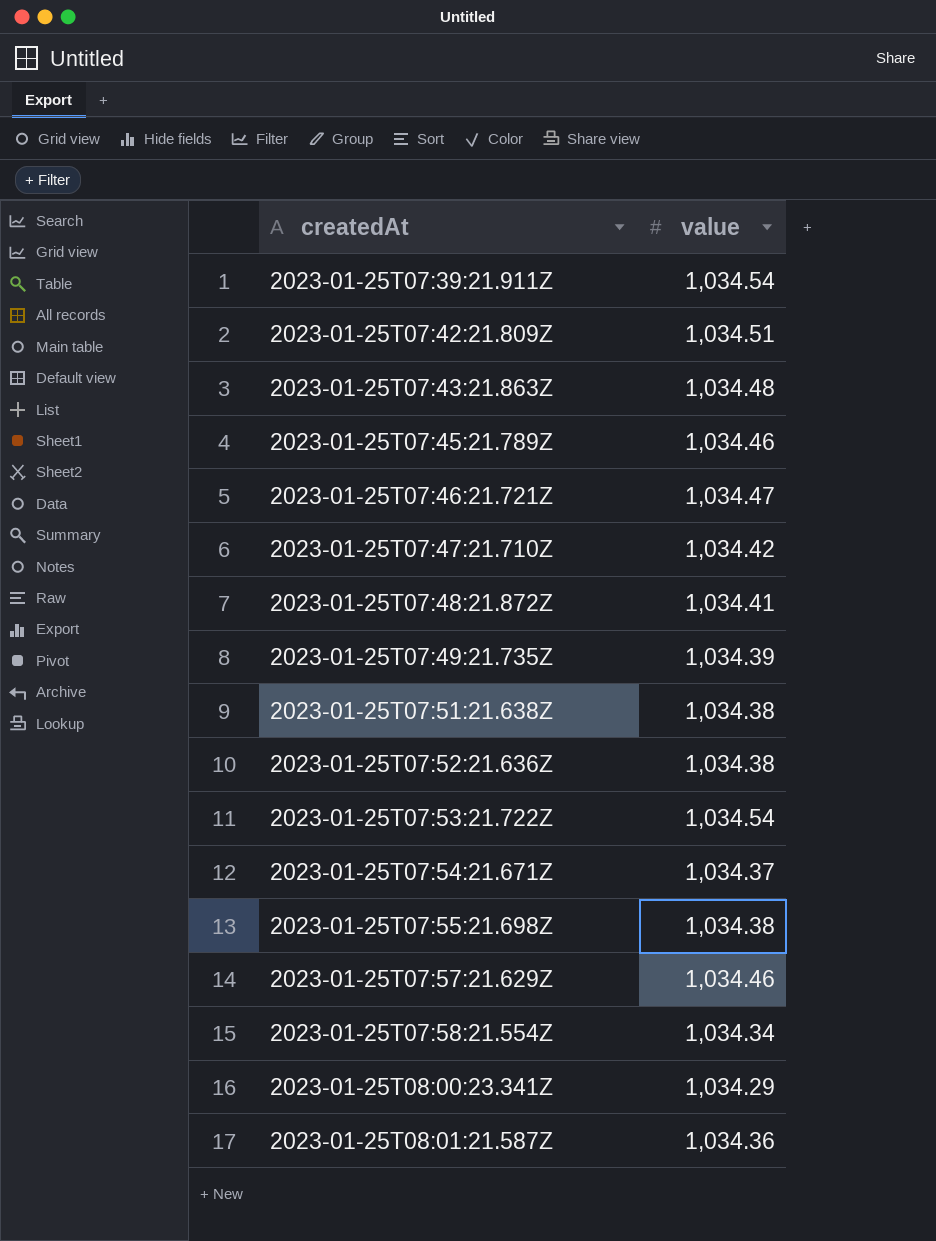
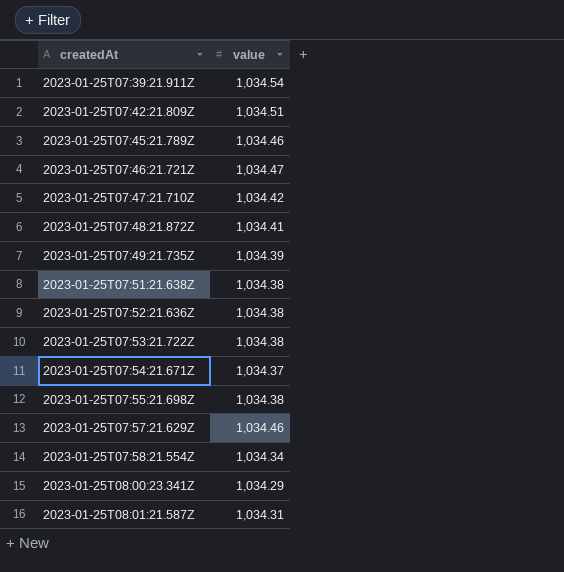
row 2023-01-25T07:43:21.863Z: 1,034.48 -> none
2023-01-25T07:53:21.722Z | value: 1,034.54 -> 1,034.38
2023-01-25T08:01:21.587Z | value: 1,034.36 -> 1,034.31

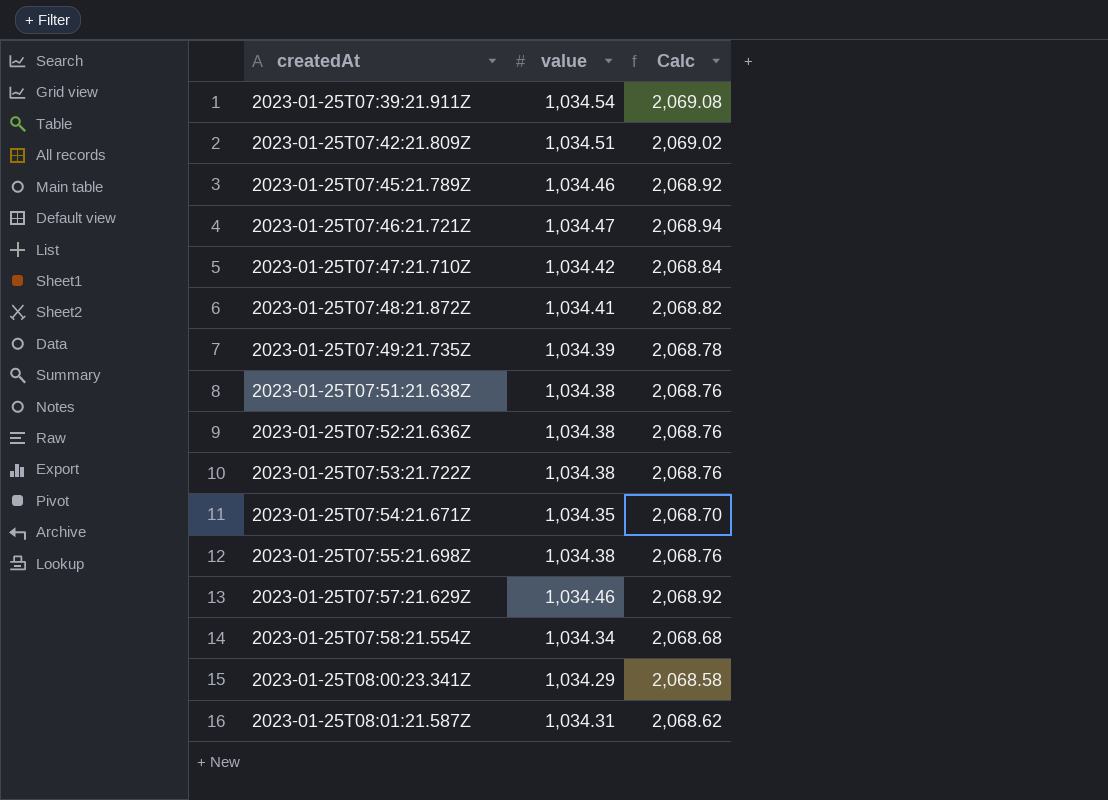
column Calc | formula: none -> [value] * 2
2023-01-25T07:54:21.671Z | value: 1,034.37 -> 1,034.35

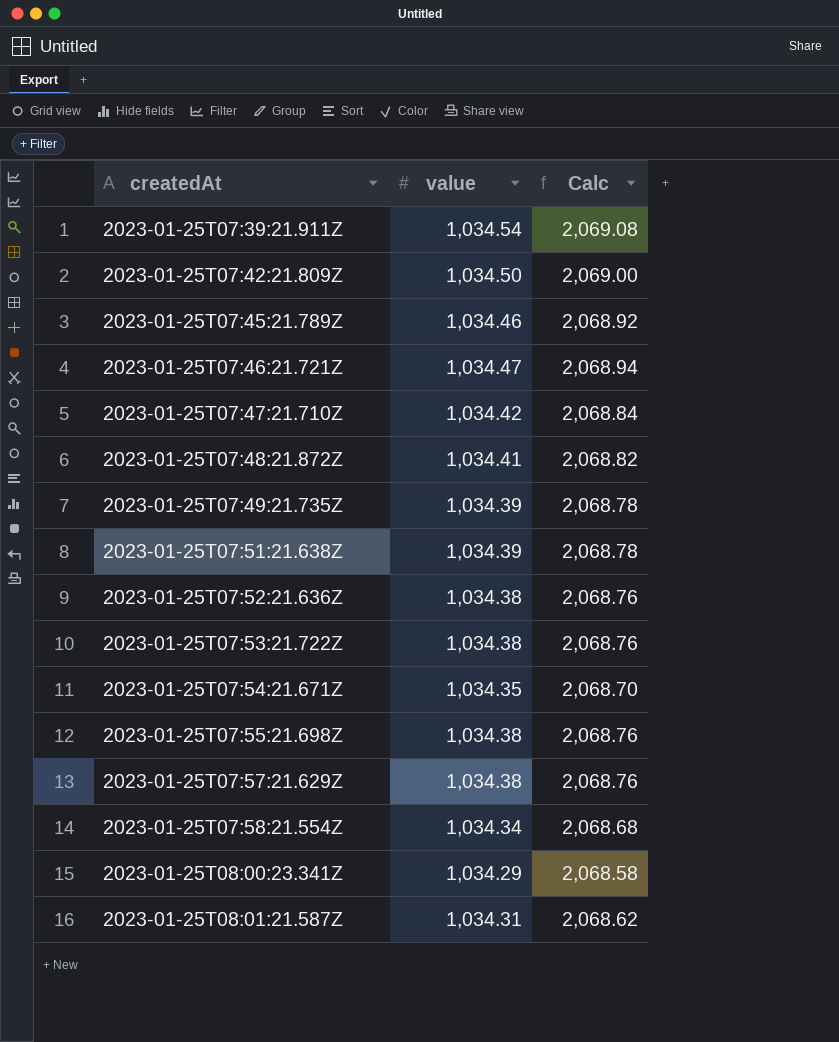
2023-01-25T07:42:21.809Z | value: 1,034.51 -> 1,034.50
2023-01-25T07:42:21.809Z | Calc: 2,069.02 -> 2,069.00
2023-01-25T07:51:21.638Z | value: 1,034.38 -> 1,034.39
2023-01-25T07:51:21.638Z | Calc: 2,068.76 -> 2,068.78
2023-01-25T07:57:21.629Z | value: 1,034.46 -> 1,034.38
2023-01-25T07:57:21.629Z | Calc: 2,068.92 -> 2,068.76

